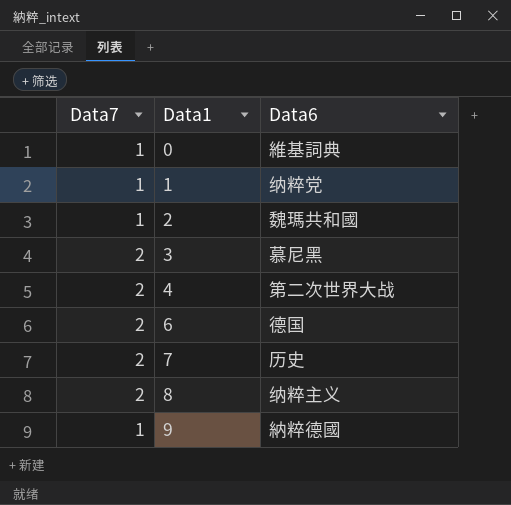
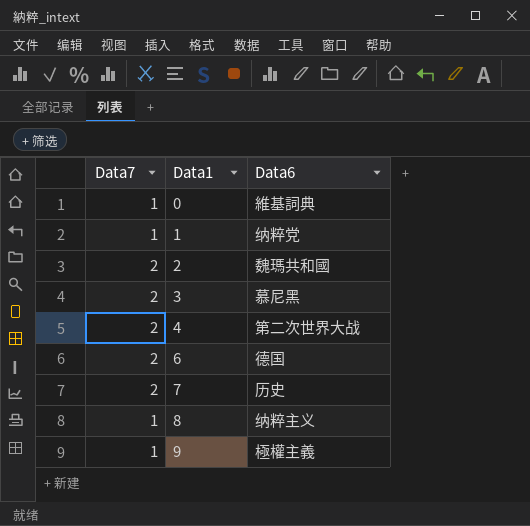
2 | Data7: 1 -> 2
8 | Data7: 2 -> 1
9 | Data6: 納粹德國 -> 極權主義

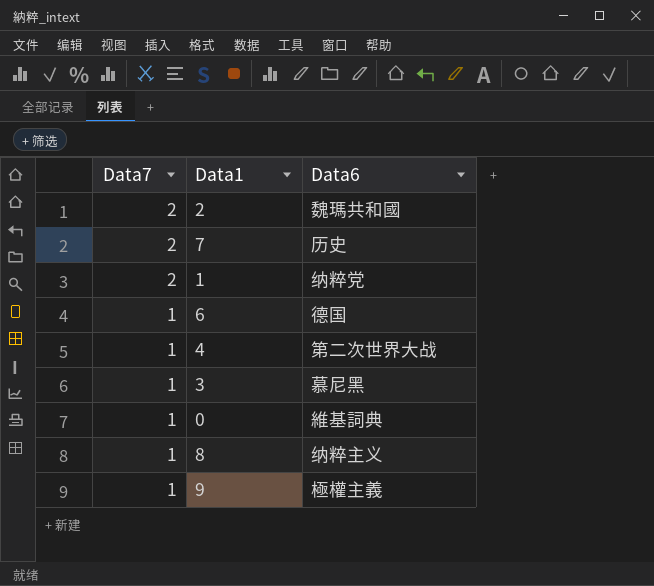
row order: Data1 ascending -> Data7 descending
1 | Data7: 1 -> 2
6 | Data7: 2 -> 1
4 | Data7: 2 -> 1
3 | Data7: 2 -> 1

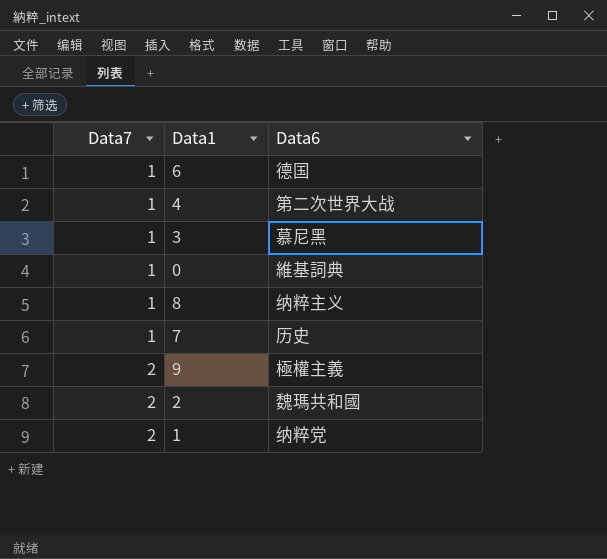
row order: Data7 descending -> Data7 ascending
7 | Data7: 2 -> 1
9 | Data7: 1 -> 2

